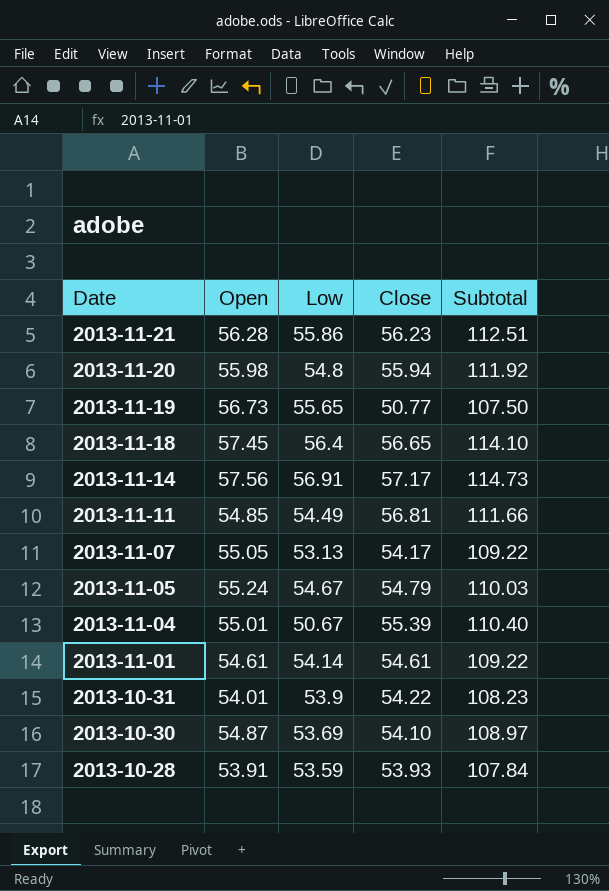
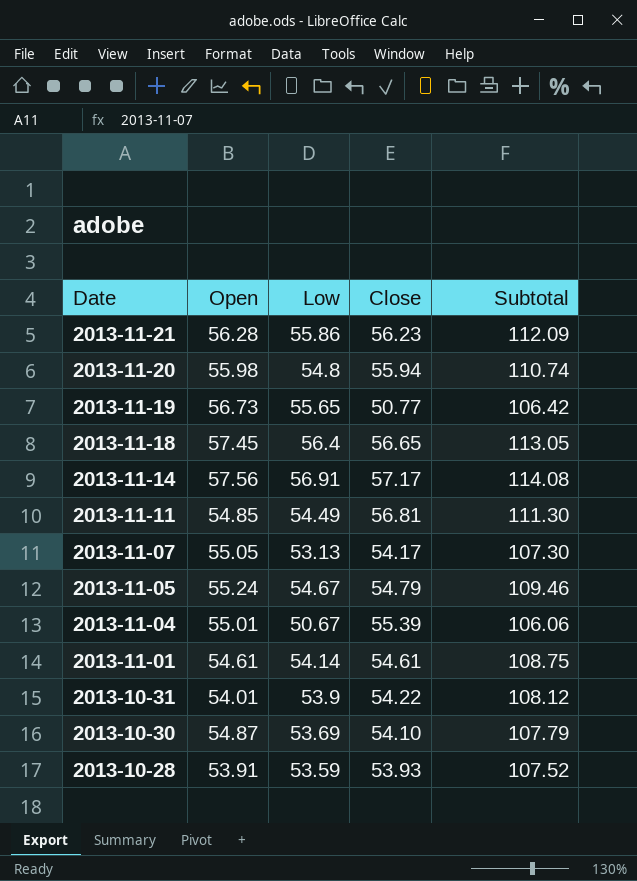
column Subtotal | formula: [Open] + [Close] -> [Low] + [Close]

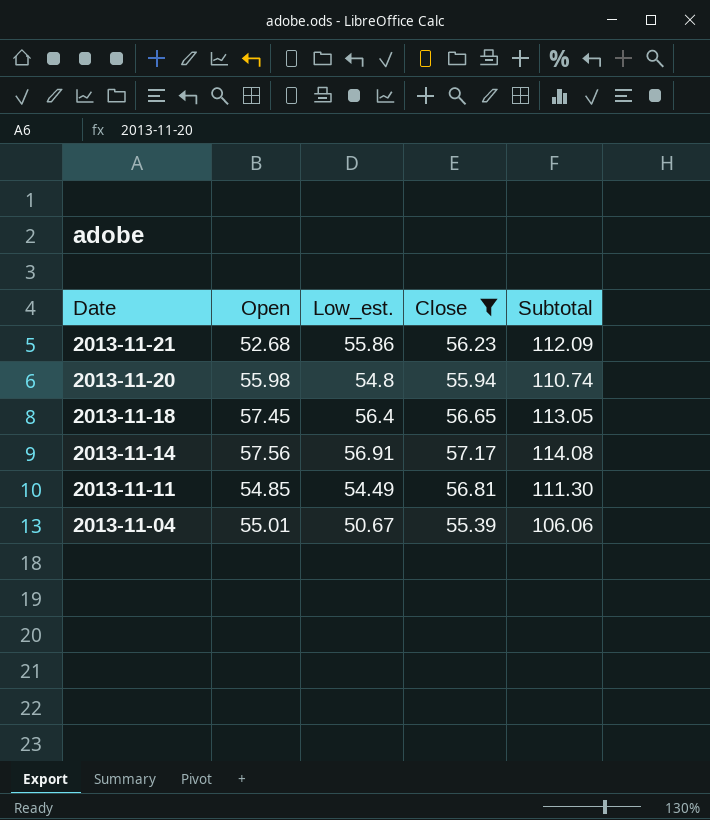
filter: none -> Close >= 55.39
column name: Low -> Low_est.
2013-11-21 | Open: 56.28 -> 52.68

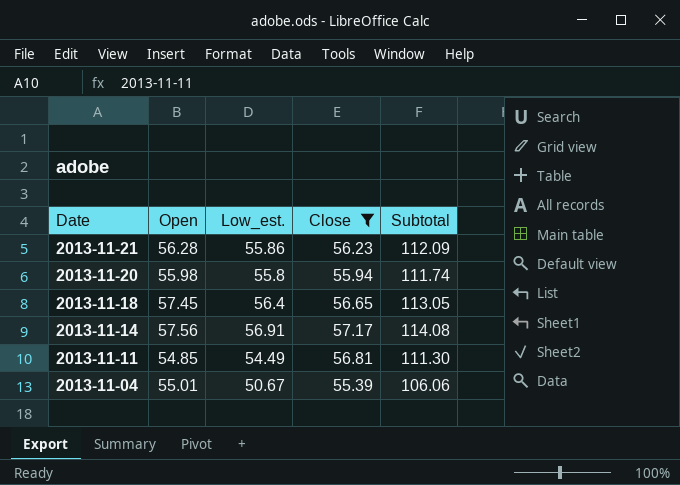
2013-11-21 | Open: 52.68 -> 56.28
2013-11-20 | Low_est.: 54.8 -> 55.8
2013-11-20 | Subtotal: 110.74 -> 111.74

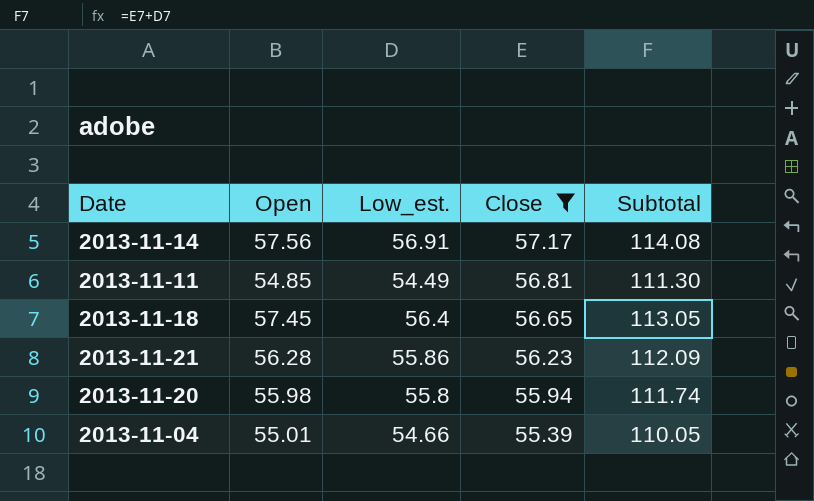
row order: Date descending -> Close descending
2013-11-04 | Low_est.: 50.67 -> 54.66
2013-11-04 | Subtotal: 106.06 -> 110.05

